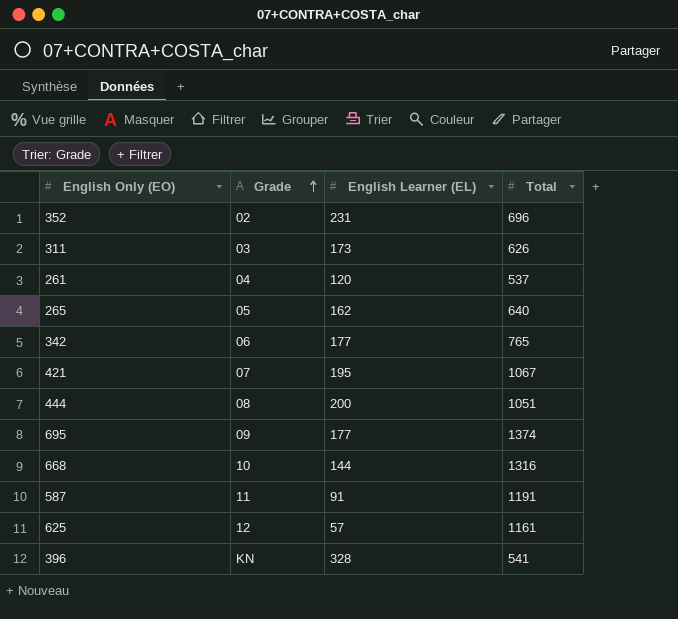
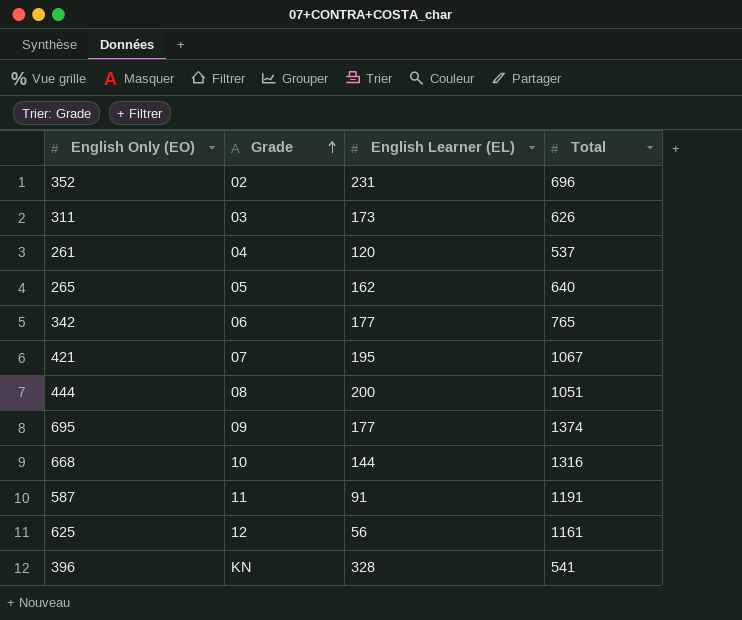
625 | English Learner (EL): 57 -> 56

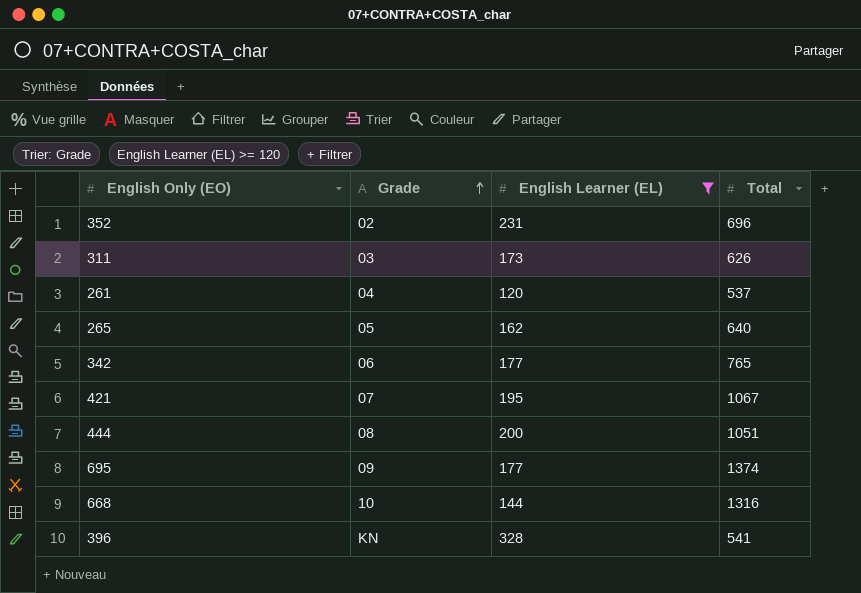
filter: none -> English Learner (EL) >= 120

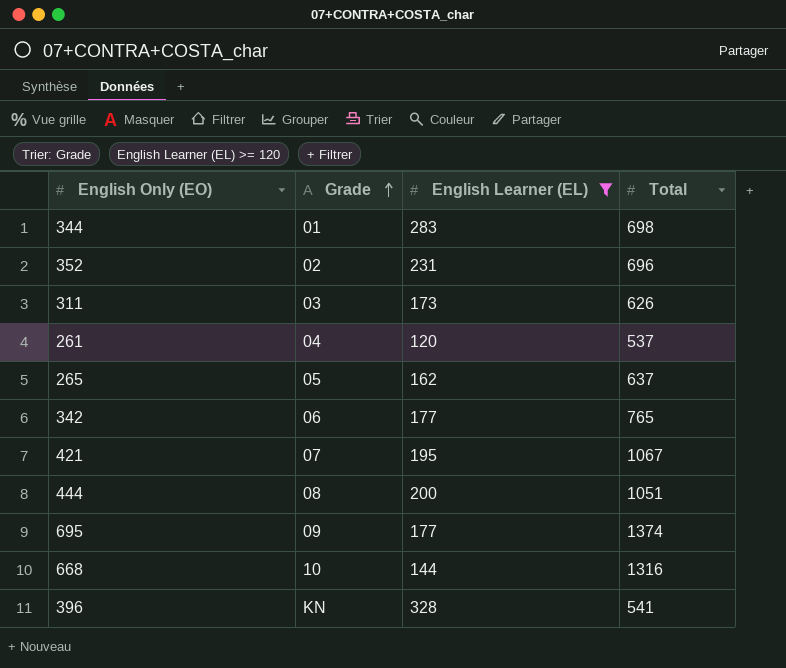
row 344: none -> 01 | 283 | 698
265 | Total: 640 -> 637

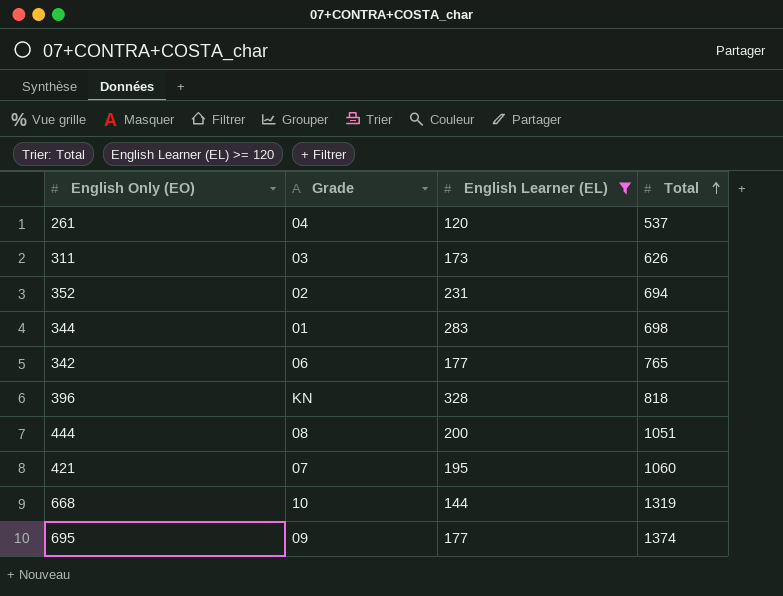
row order: Grade ascending -> Total ascending
row 265: 05 | 162 | 637 -> none
352 | Total: 696 -> 694
396 | Total: 541 -> 818
421 | Total: 1067 -> 1060
668 | Total: 1316 -> 1319

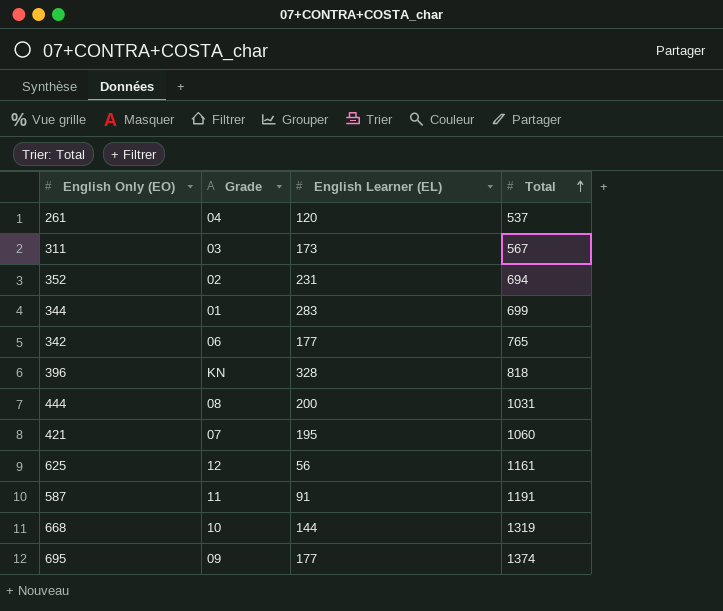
filter: English Learner (EL) >= 120 -> none
311 | Total: 626 -> 567
344 | Total: 698 -> 699
444 | Total: 1051 -> 1031

